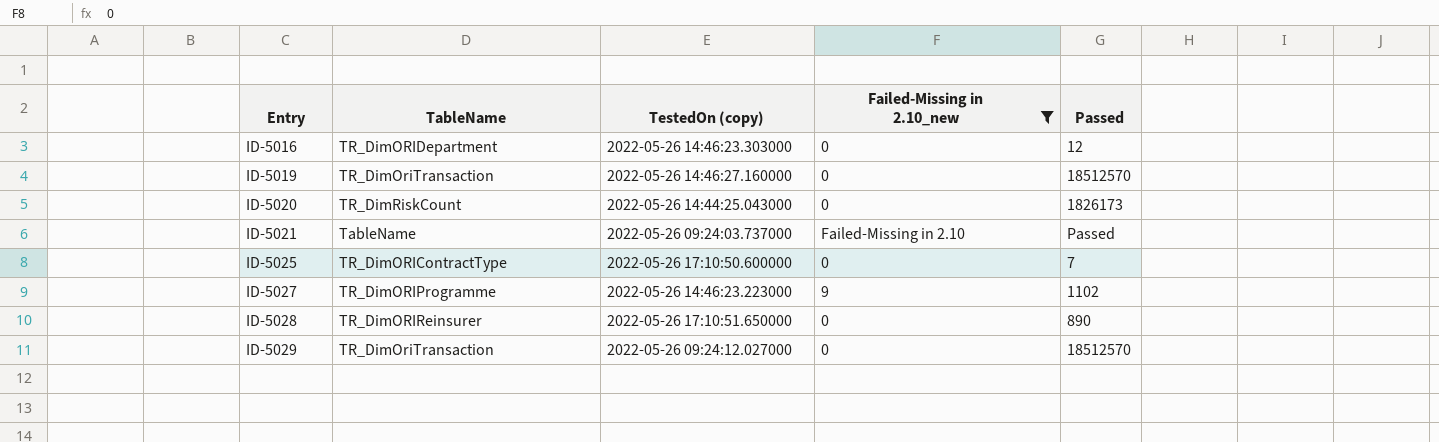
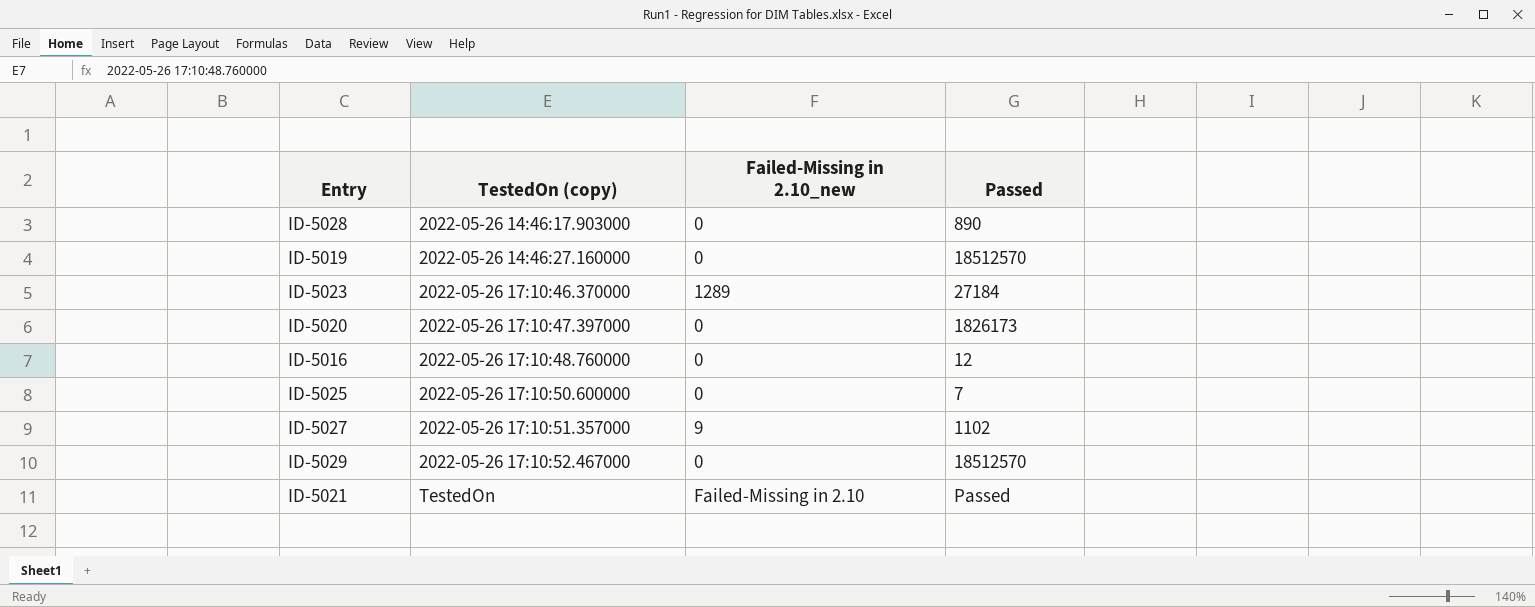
filter: Failed-Missing in 2.10_new != 1289 -> none
row order: Entry ascending -> TestedOn (copy) ascending
column TableName | position: 2 -> none
ID-5028 | TestedOn (copy): 2022-05-26 17:10:51.650000 -> 2022-05-26 14:46:17.903000
ID-5020 | TestedOn (copy): 2022-05-26 14:44:25.043000 -> 2022-05-26 17:10:47.397000
ID-5016 | TestedOn (copy): 2022-05-26 14:46:23.303000 -> 2022-05-26 17:10:48.760000
ID-5027 | TestedOn (copy): 2022-05-26 14:46:23.223000 -> 2022-05-26 17:10:51.357000
ID-5029 | TestedOn (copy): 2022-05-26 09:24:12.027000 -> 2022-05-26 17:10:52.467000
ID-5021 | TestedOn (copy): 2022-05-26 09:24:03.737000 -> TestedOn

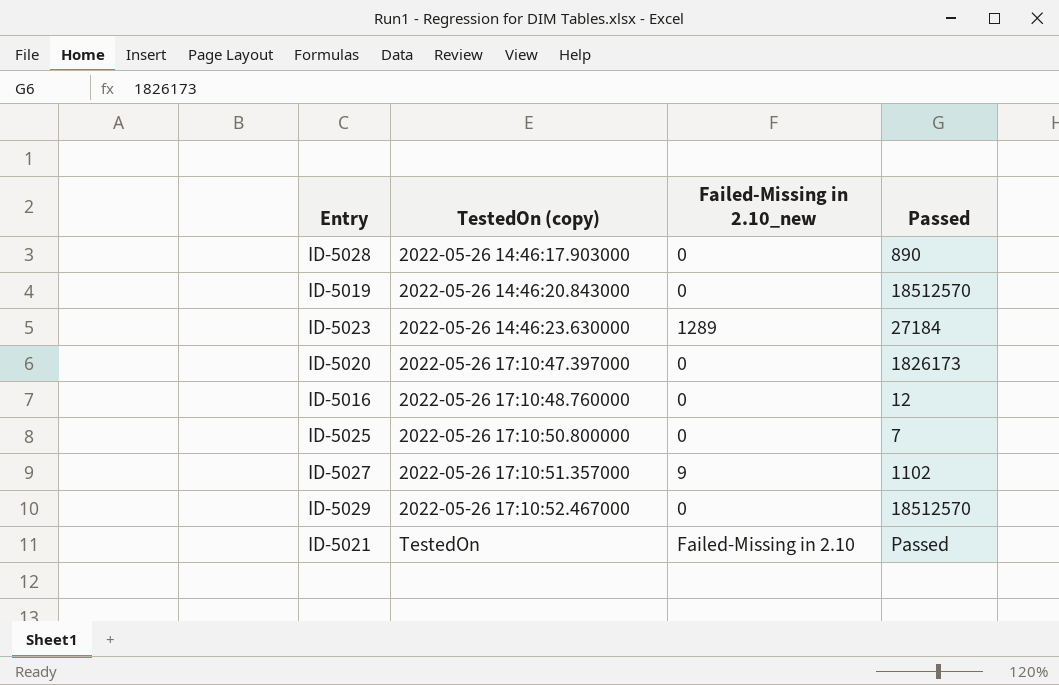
ID-5019 | TestedOn (copy): 2022-05-26 14:46:27.160000 -> 2022-05-26 14:46:20.843000
ID-5023 | TestedOn (copy): 2022-05-26 17:10:46.370000 -> 2022-05-26 14:46:23.630000
ID-5025 | TestedOn (copy): 2022-05-26 17:10:50.600000 -> 2022-05-26 17:10:50.800000

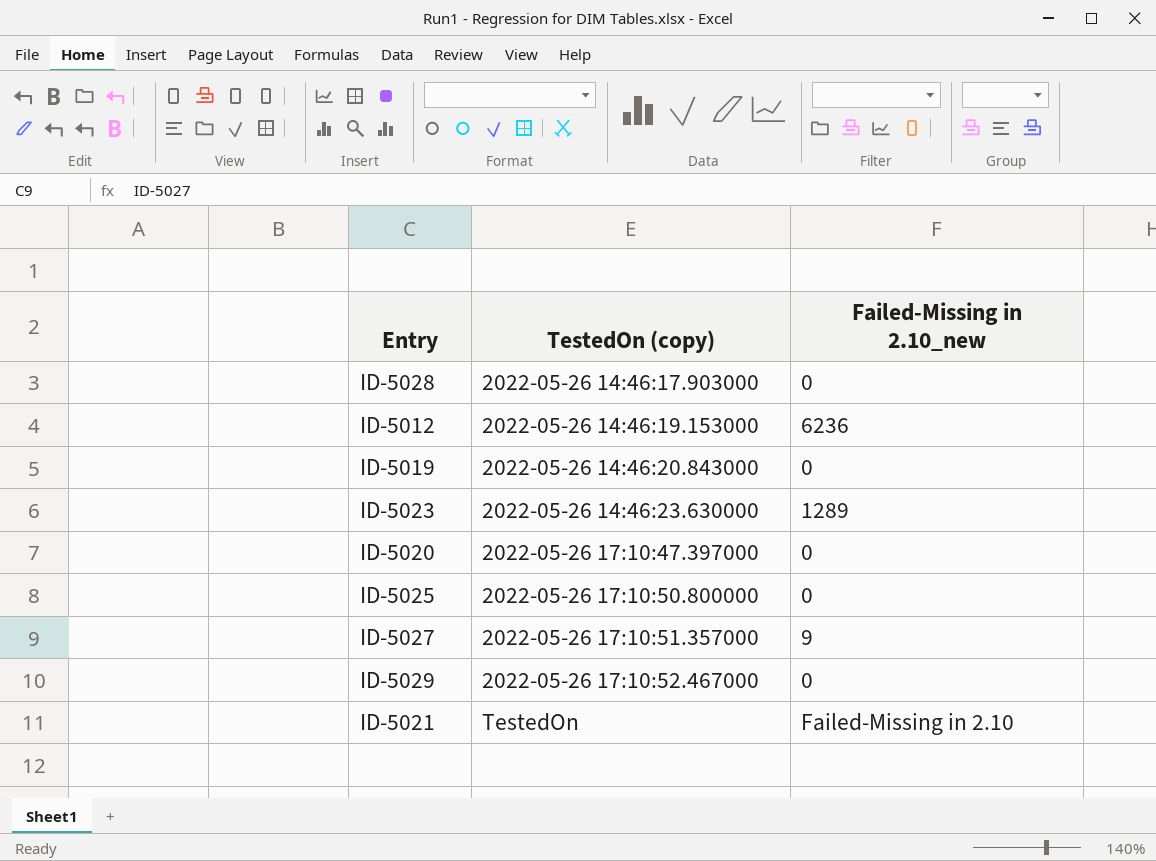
column Passed | position: 4 -> none
row ID-5016: 2022-05-26 17:10:48.760000 | 0 | 12 -> none
row ID-5012: none -> 2022-05-26 14:46:19.153000 | 6236

